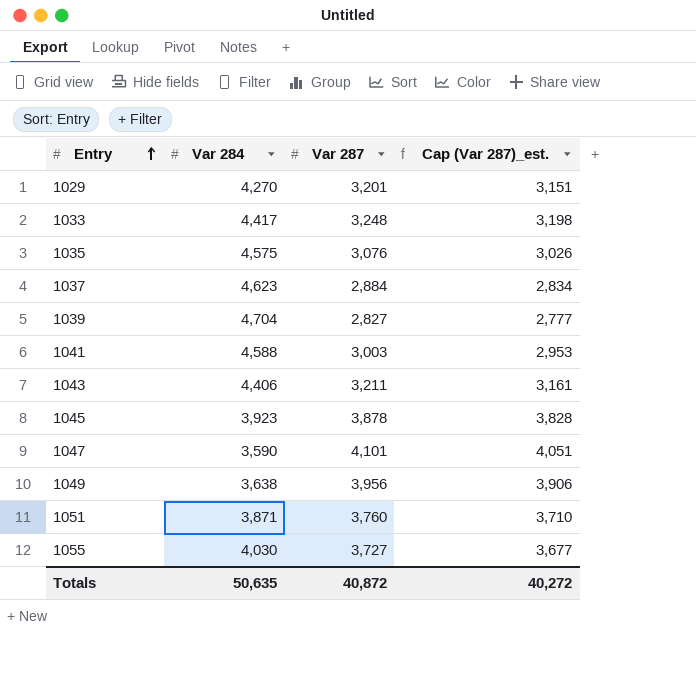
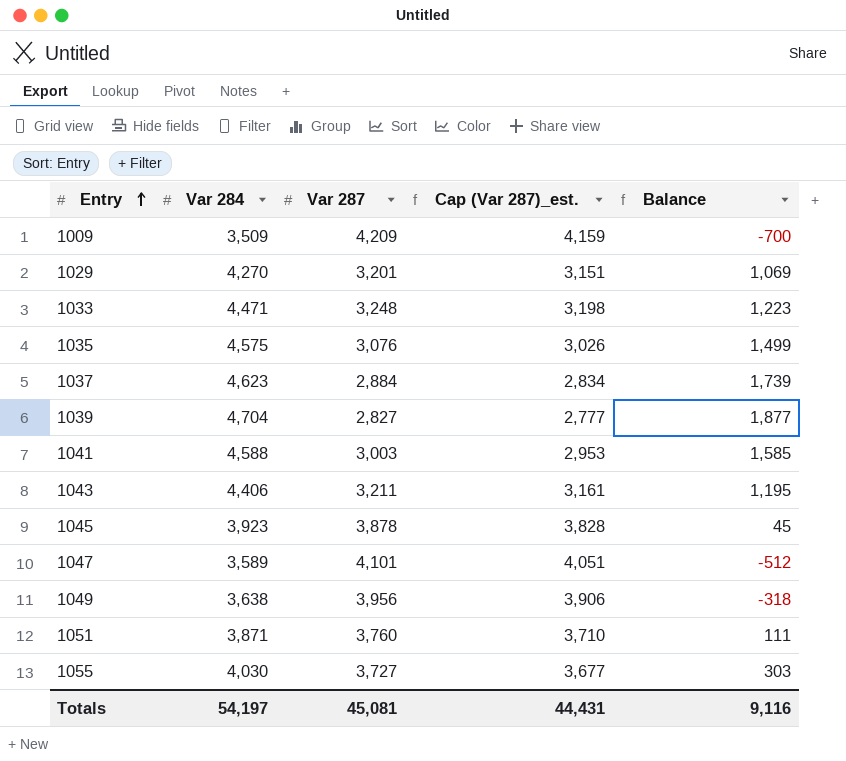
column Balance | formula: none -> [Var 284] - [Var 287]
row 1009: none -> 3,509 | 4,209 | 4,159 | -700
1033 | Var 284: 4,417 -> 4,471
1047 | Var 284: 3,590 -> 3,589
Totals | Var 284: 50,635 -> 54,197
Totals | Var 287: 40,872 -> 45,081
Totals | Cap (Var 287)_est.: 40,272 -> 44,431

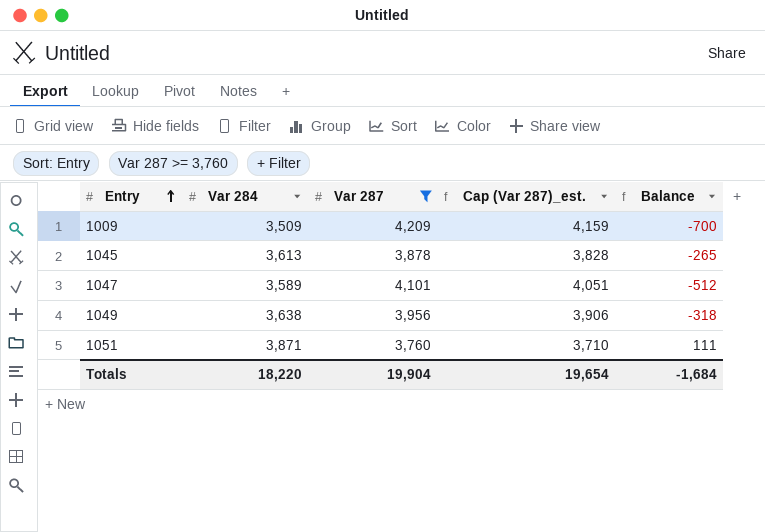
filter: none -> Var 287 >= 3,760
1045 | Var 284: 3,923 -> 3,613
1045 | Balance: 45 -> -265
Totals | Var 284: 54,197 -> 18,220
Totals | Var 287: 45,081 -> 19,904
Totals | Cap (Var 287)_est.: 44,431 -> 19,654
Totals | Balance: 9,116 -> -1,684

